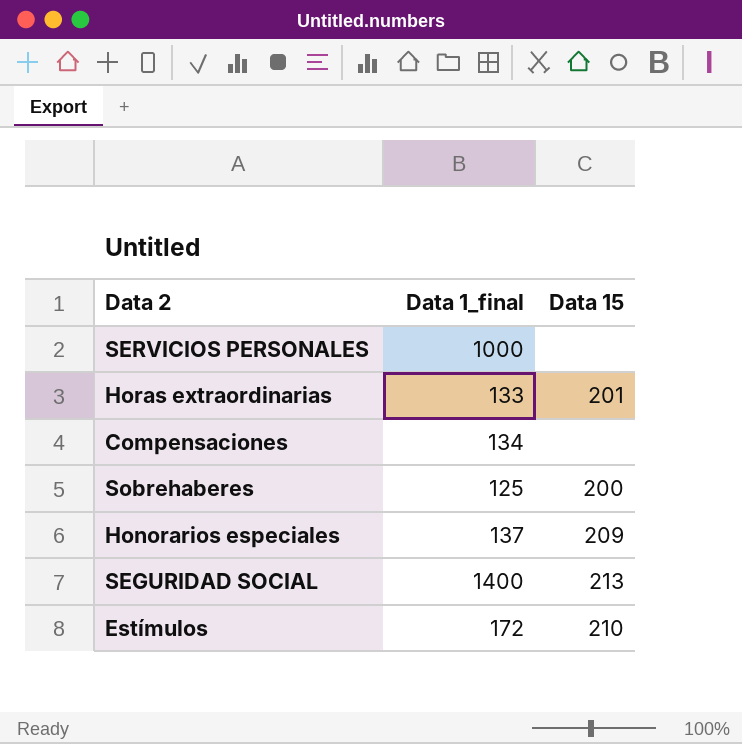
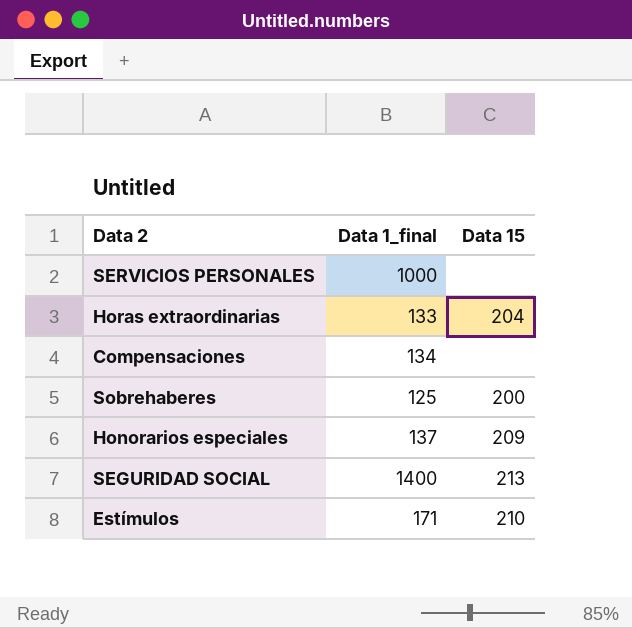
Horas extraordinarias | Data 15: 201 -> 204
Estímulos | Data 1_final: 172 -> 171

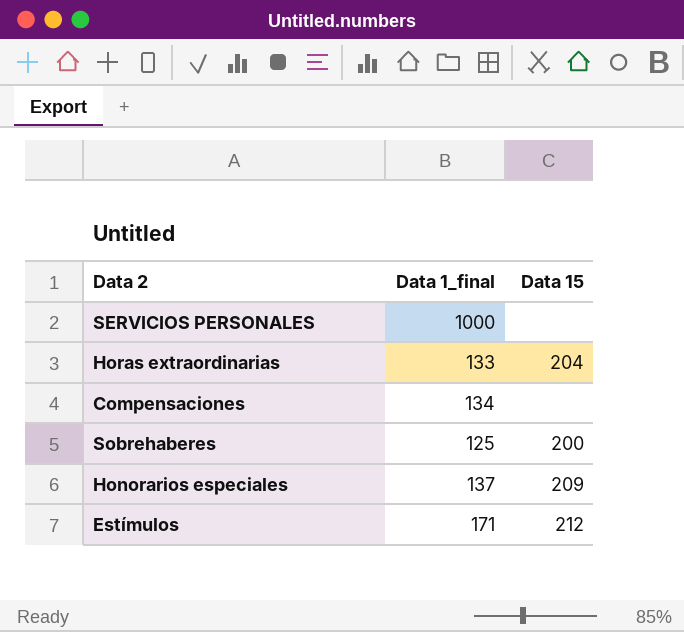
row SEGURIDAD SOCIAL: 1400 | 213 -> none
Estímulos | Data 15: 210 -> 212

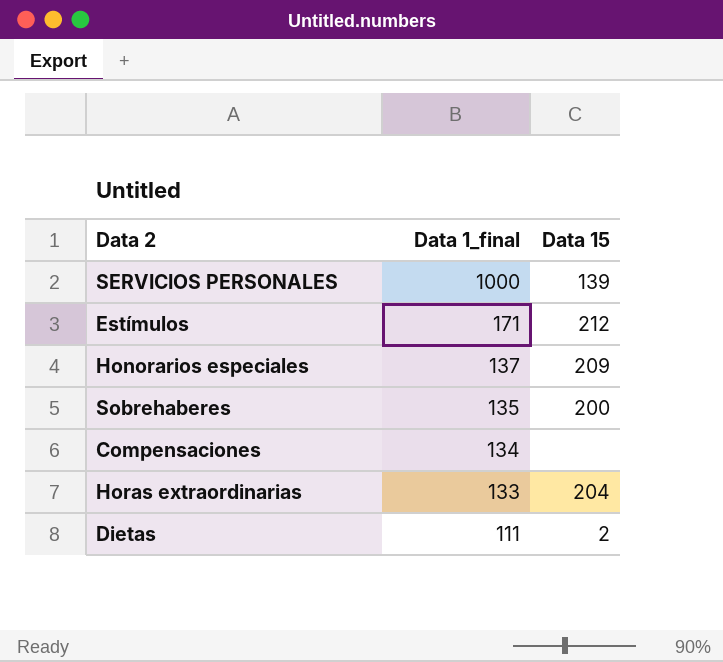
row order: none -> Data 1_final descending
SERVICIOS PERSONALES | Data 15: none -> 139
Sobrehaberes | Data 1_final: 125 -> 135
row Dietas: none -> 111 | 2

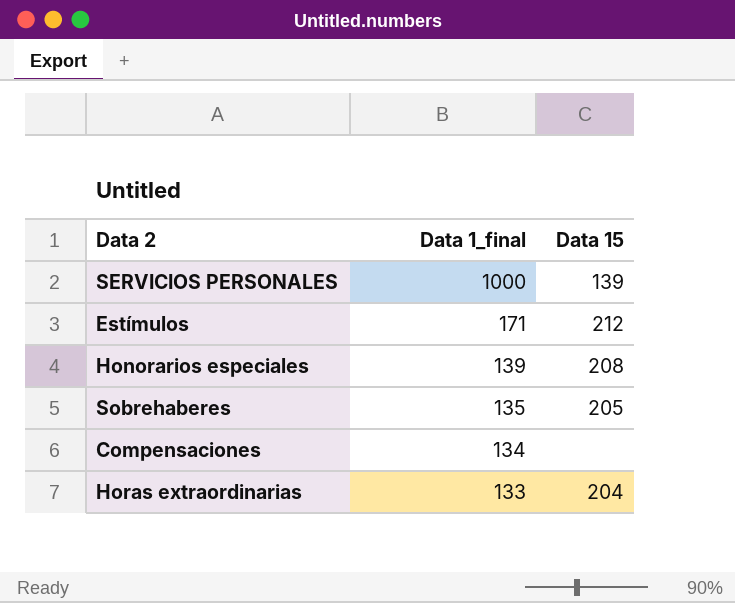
row Dietas: 111 | 2 -> none
Honorarios especiales | Data 1_final: 137 -> 139
Honorarios especiales | Data 15: 209 -> 208
Sobrehaberes | Data 15: 200 -> 205

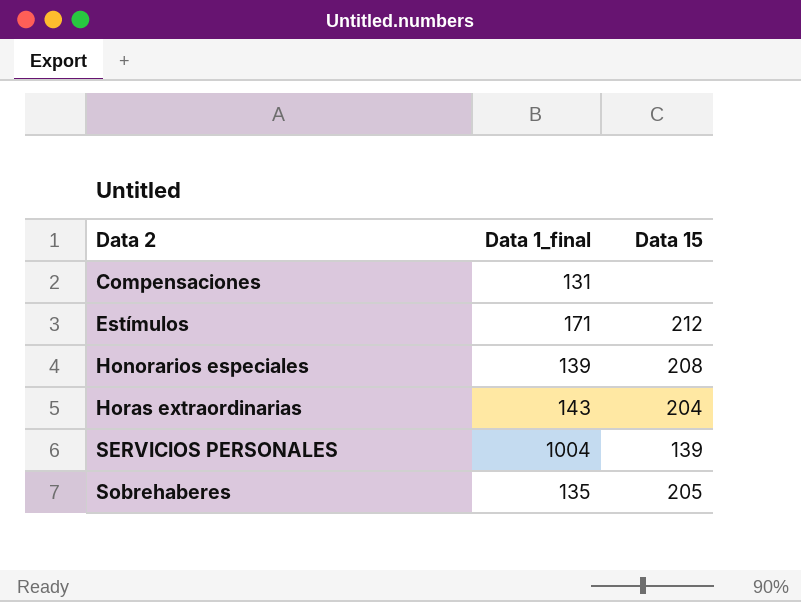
row order: Data 1_final descending -> Data 2 ascending
Compensaciones | Data 1_final: 134 -> 131
Horas extraordinarias | Data 1_final: 133 -> 143
SERVICIOS PERSONALES | Data 1_final: 1000 -> 1004

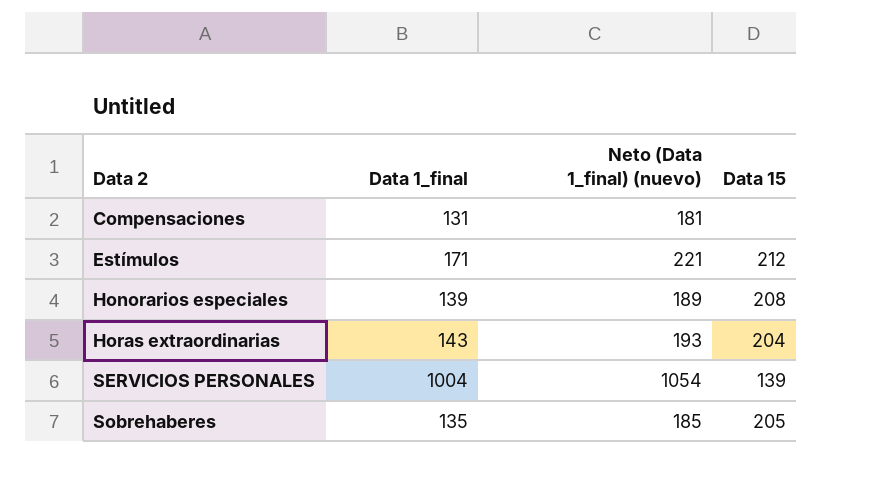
column Neto (Data 1_final) (nuevo) | formula: none -> [Data 1_final] + 50

